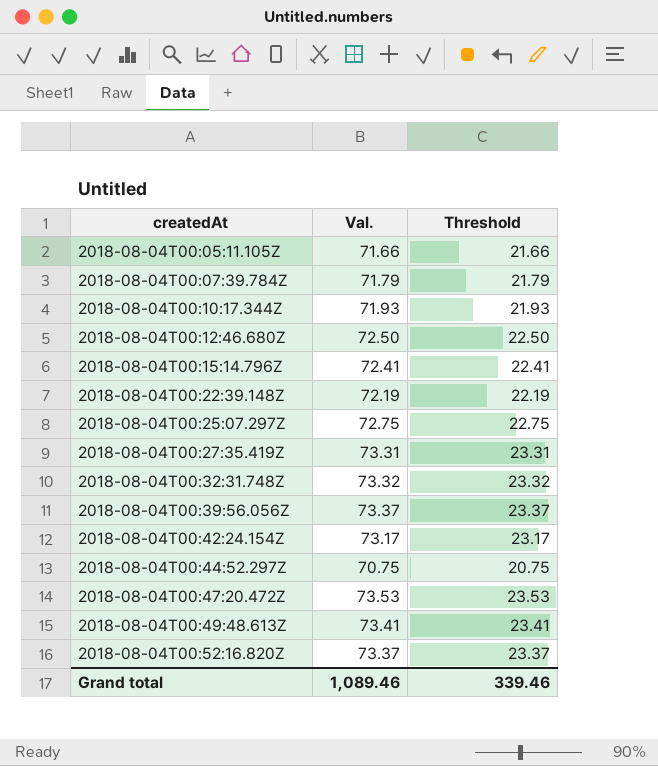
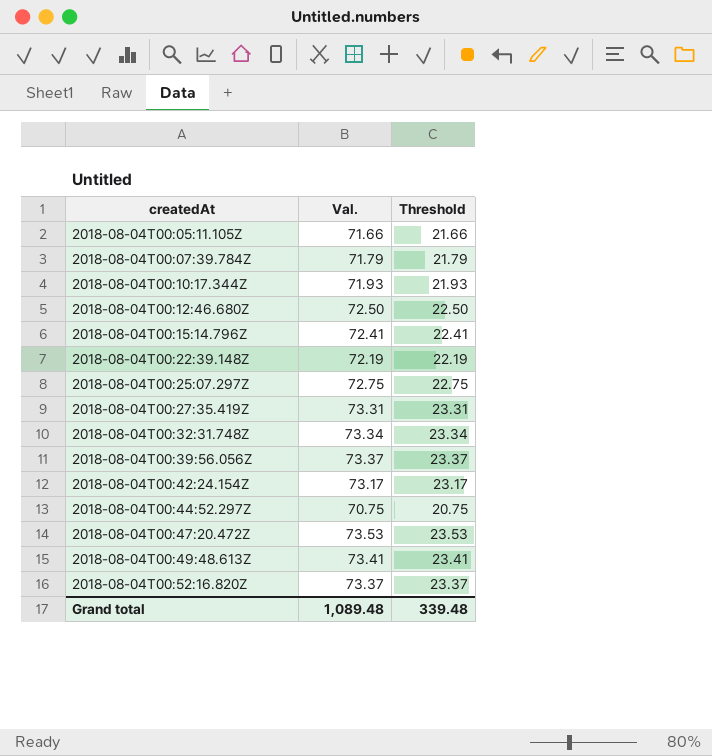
2018-08-04T00:32:31.748Z | Val.: 73.32 -> 73.34
2018-08-04T00:32:31.748Z | Threshold: 23.32 -> 23.34
Grand total | Val.: 1,089.46 -> 1,089.48
Grand total | Threshold: 339.46 -> 339.48

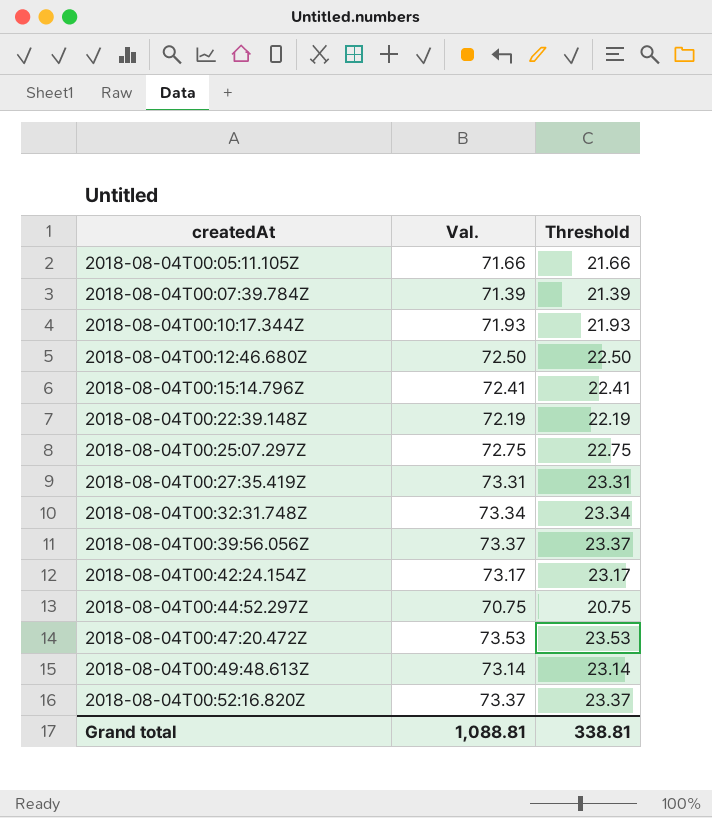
2018-08-04T00:07:39.784Z | Val.: 71.79 -> 71.39
2018-08-04T00:07:39.784Z | Threshold: 21.79 -> 21.39
2018-08-04T00:49:48.613Z | Val.: 73.41 -> 73.14
2018-08-04T00:49:48.613Z | Threshold: 23.41 -> 23.14
Grand total | Val.: 1,089.48 -> 1,088.81
Grand total | Threshold: 339.48 -> 338.81

